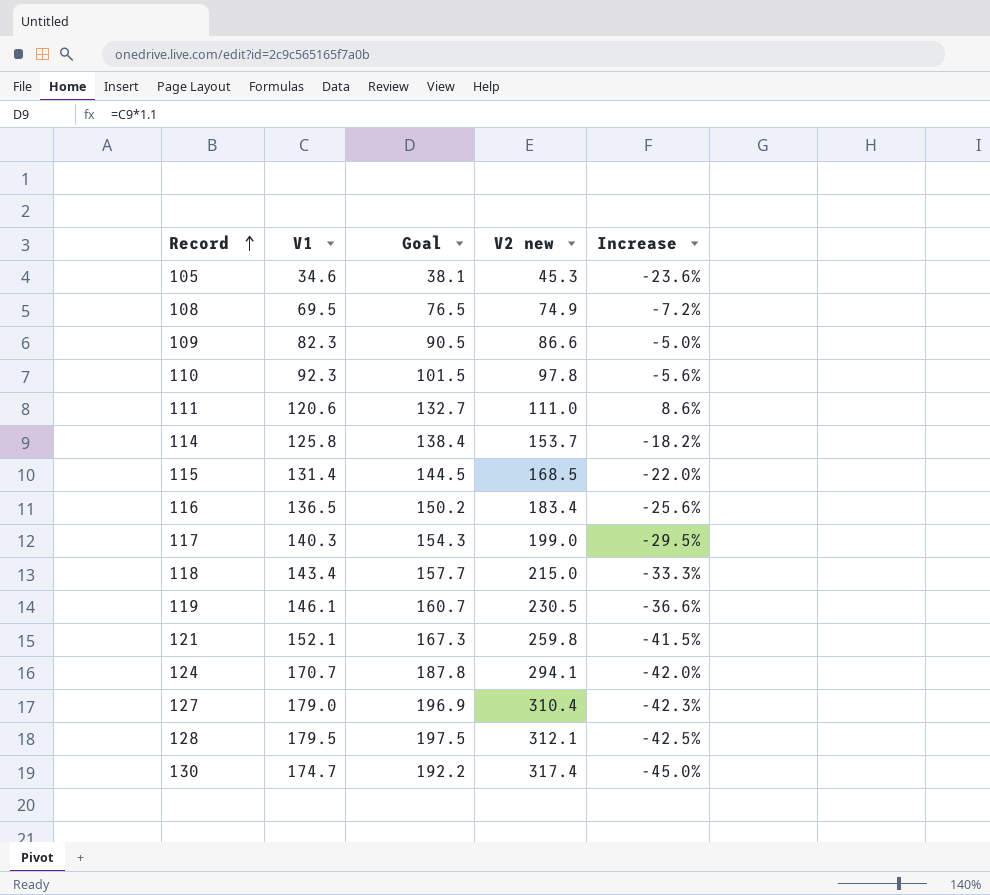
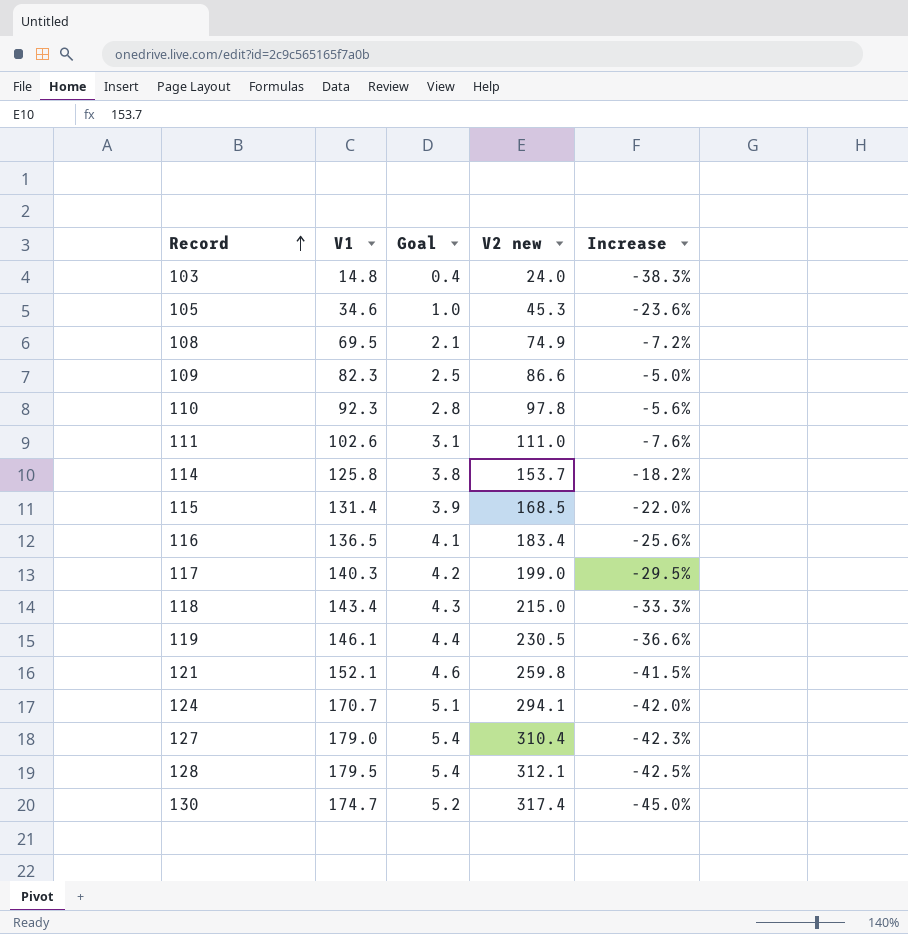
column Goal | formula: [V1] * 1.1 -> [V1] * 0.03
row 103: none -> 14.8 | 0.4 | 24.0 | -38.3%
111 | V1: 120.6 -> 102.6
111 | Increase: 8.6% -> -7.6%

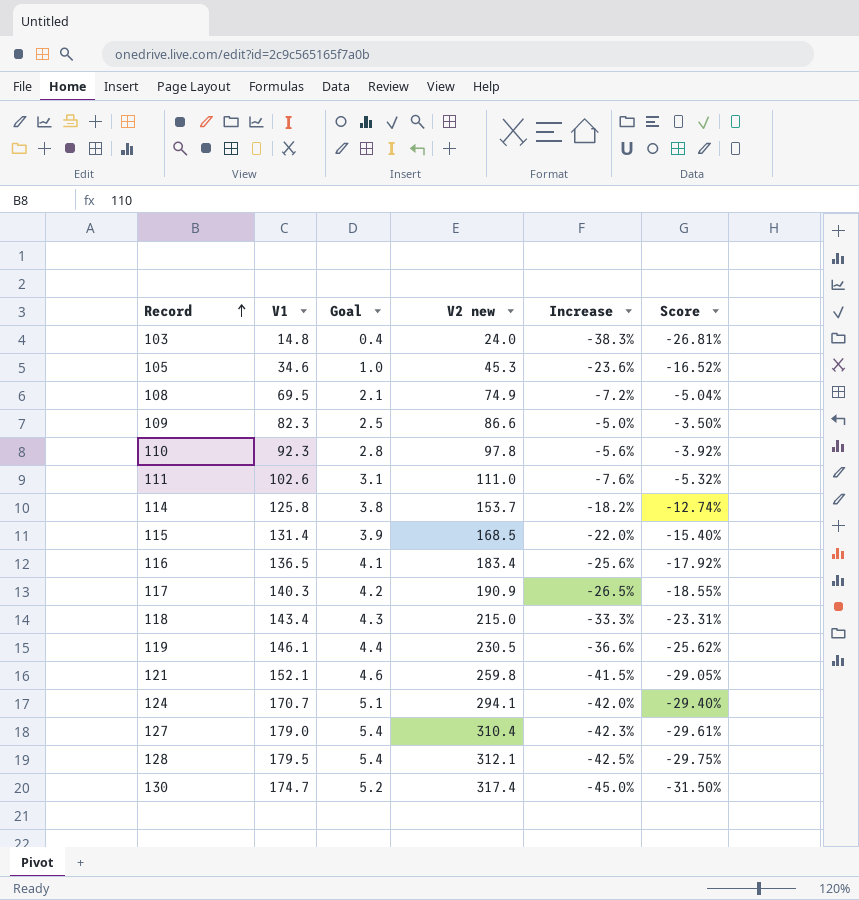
column Score | formula: none -> [Increase] * 0.7
117 | V2 new: 199.0 -> 190.9
117 | Increase: -29.5% -> -26.5%

